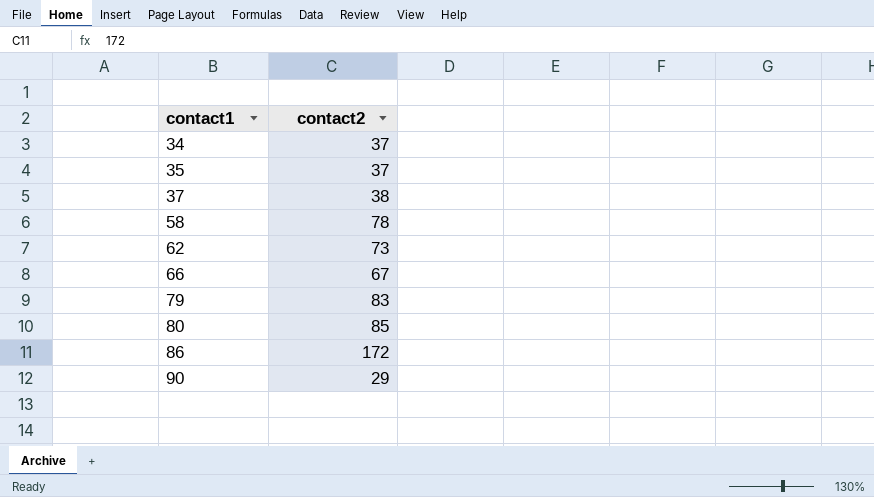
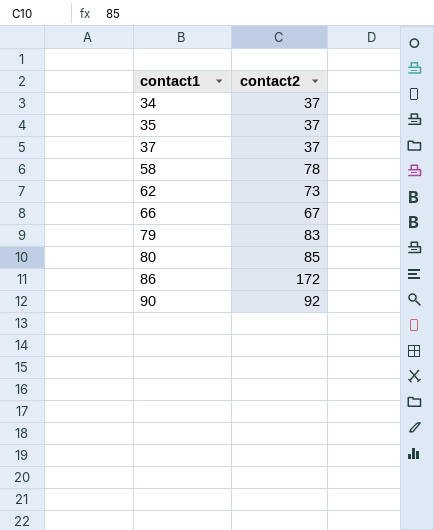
37 | contact2: 38 -> 37
90 | contact2: 29 -> 92

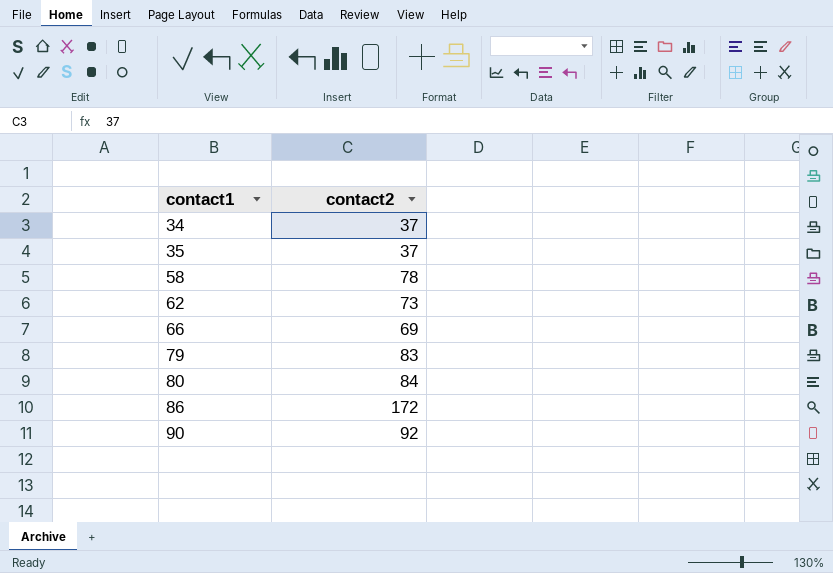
row 37: 37 -> none
66 | contact2: 67 -> 69
80 | contact2: 85 -> 84

